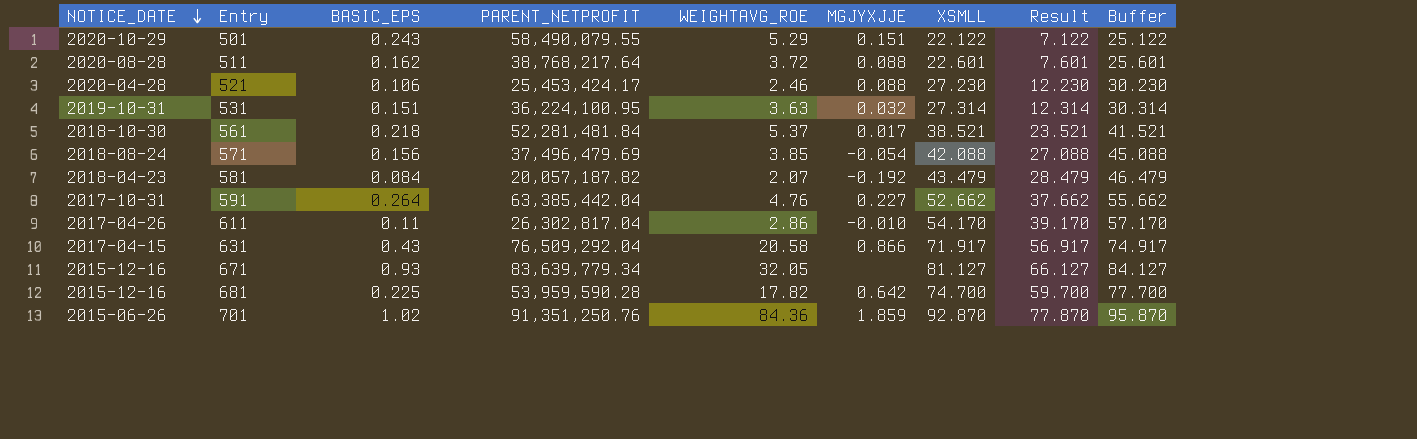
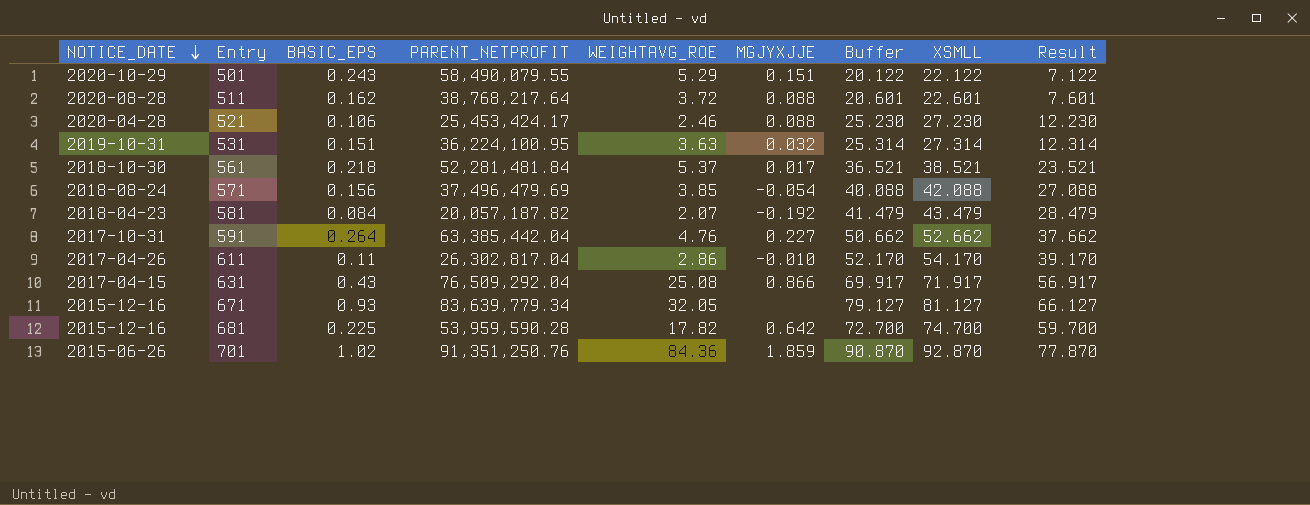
column Buffer | formula: [XSMLL] + 3 -> [XSMLL] - 2
column Buffer | position: 9 -> 7
631 | WEIGHTAVG_ROE: 20.58 -> 25.08

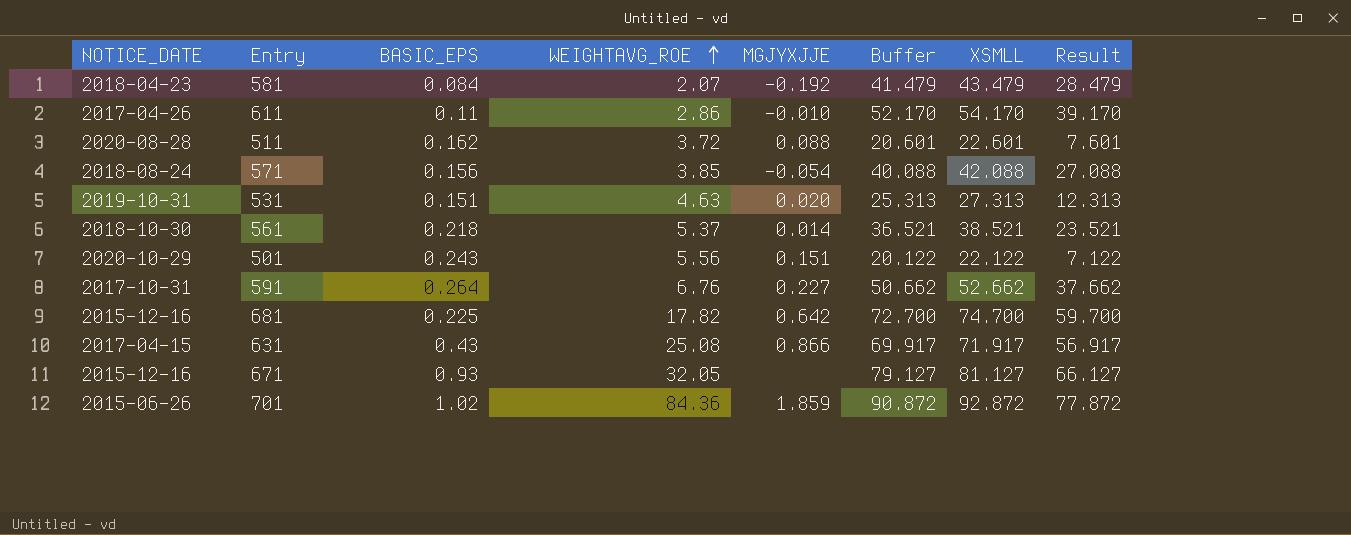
row order: NOTICE_DATE descending -> WEIGHTAVG_ROE ascending
column PARENT_NETPROFIT | position: 4 -> none
row 521: 2020-04-28 | 0.106 | 25,453,424.17 | 2.46 | 0.088 | 25.230 | 27.230 | 12.230 -> none
531 | WEIGHTAVG_ROE: 3.63 -> 4.63
531 | MGJYXJJE: 0.032 -> 0.020
531 | Buffer: 25.314 -> 25.313
531 | XSMLL: 27.314 -> 27.313
531 | Result: 12.314 -> 12.313
561 | MGJYXJJE: 0.017 -> 0.014
501 | WEIGHTAVG_ROE: 5.29 -> 5.56
591 | WEIGHTAVG_ROE: 4.76 -> 6.76
701 | Buffer: 90.870 -> 90.872
701 | XSMLL: 92.870 -> 92.872
701 | Result: 77.870 -> 77.872

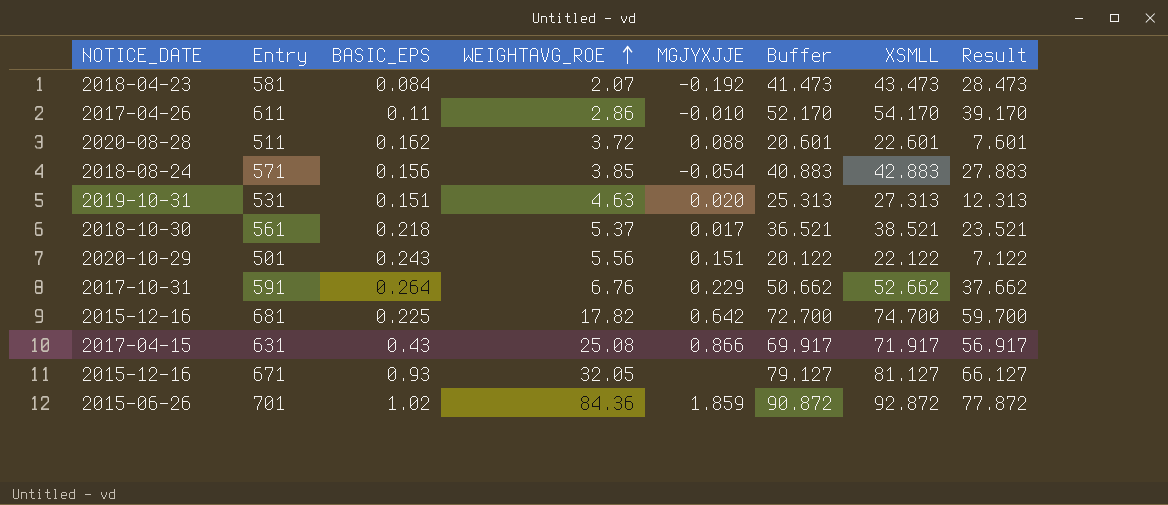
581 | Buffer: 41.479 -> 41.473
581 | XSMLL: 43.479 -> 43.473
581 | Result: 28.479 -> 28.473
571 | Buffer: 40.088 -> 40.883
571 | XSMLL: 42.088 -> 42.883
571 | Result: 27.088 -> 27.883
561 | MGJYXJJE: 0.014 -> 0.017
591 | MGJYXJJE: 0.227 -> 0.229

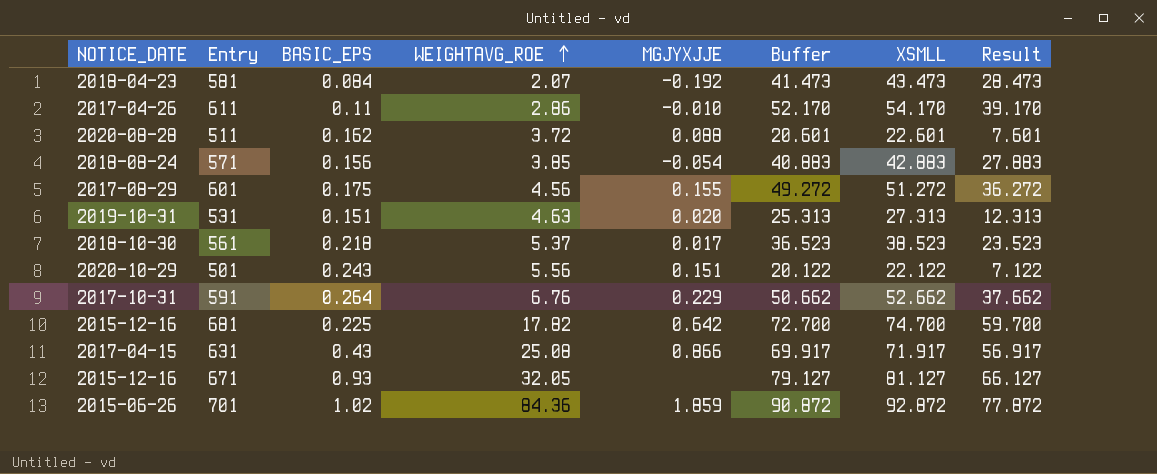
row 601: none -> 2017-08-29 | 0.175 | 4.56 | 0.155 | 49.272 | 51.272 | 36.272
561 | Buffer: 36.521 -> 36.523
561 | XSMLL: 38.521 -> 38.523
561 | Result: 23.521 -> 23.523

